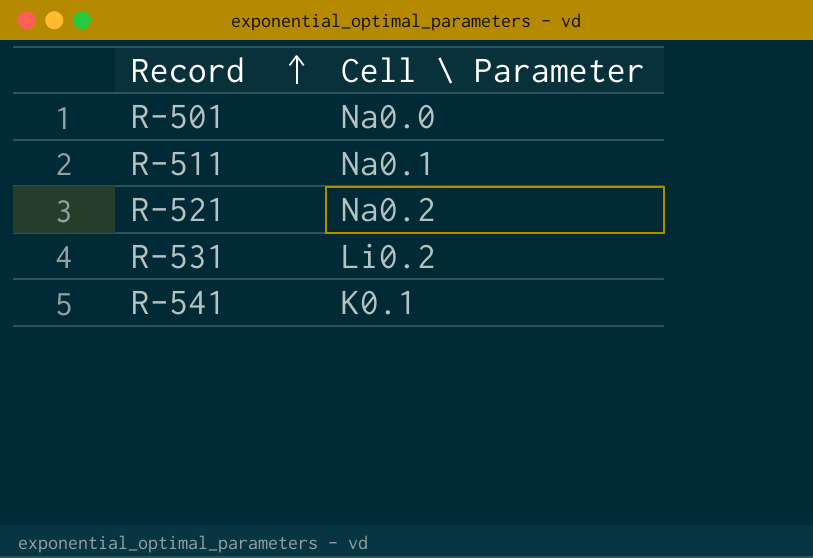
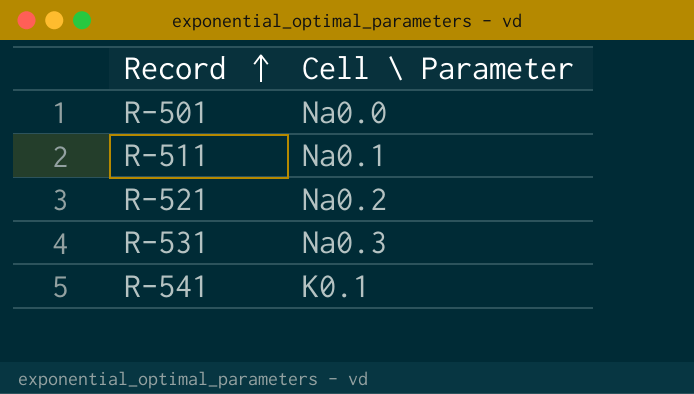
R-531 | Cell \ Parameter: Li0.2 -> Na0.3

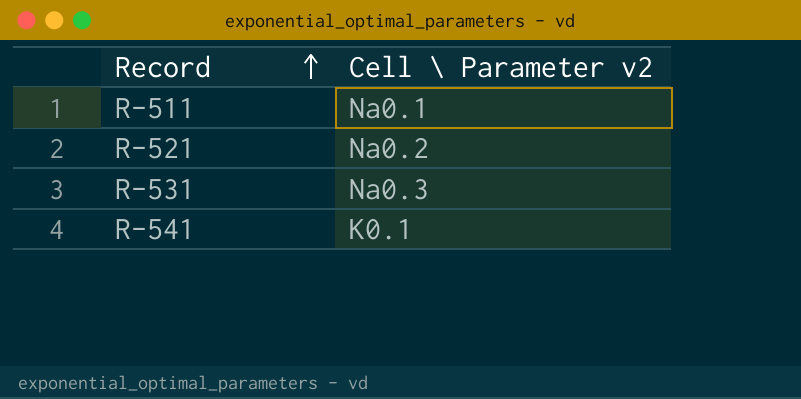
column name: Cell \ Parameter -> Cell \ Parameter v2
row R-501: Na0.0 -> none

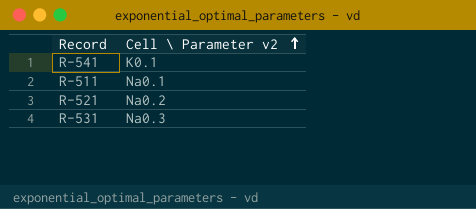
row order: Record ascending -> Cell \ Parameter v2 ascending

